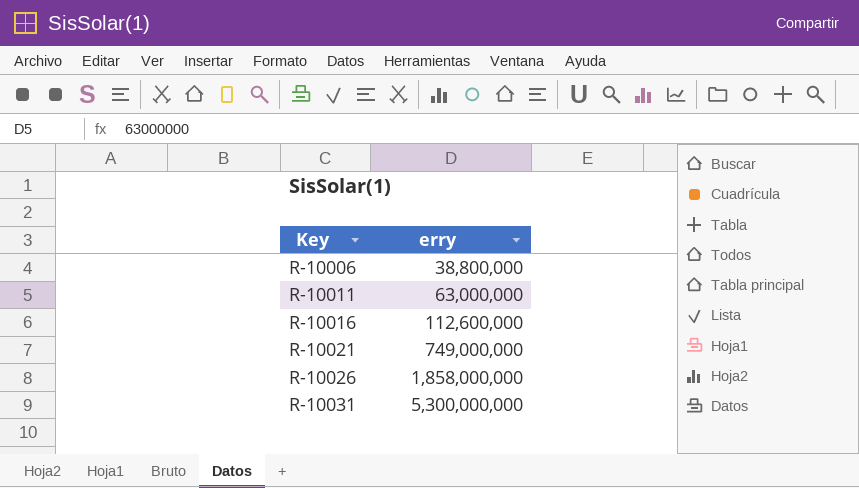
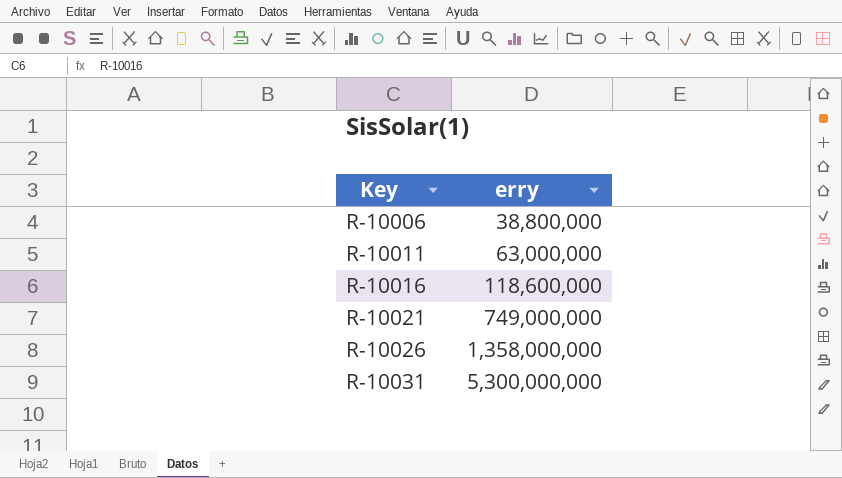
R-10016 | erry: 112,600,000 -> 118,600,000
R-10026 | erry: 1,858,000,000 -> 1,358,000,000

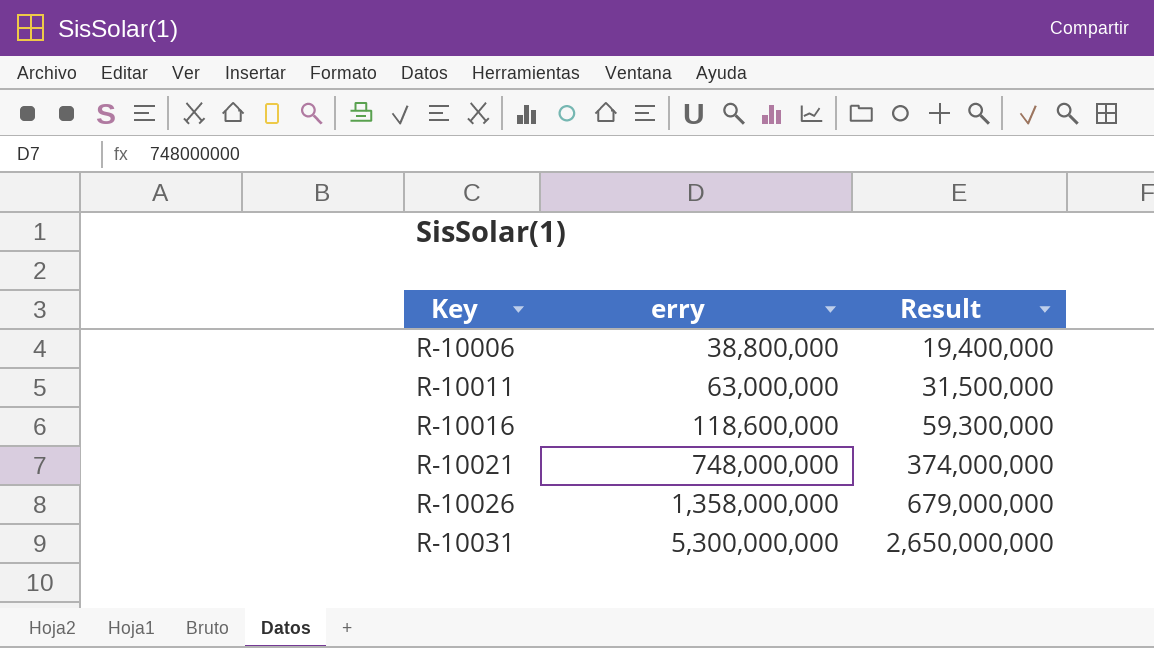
column Result | formula: none -> [erry] * 0.5
R-10021 | erry: 749,000,000 -> 748,000,000

